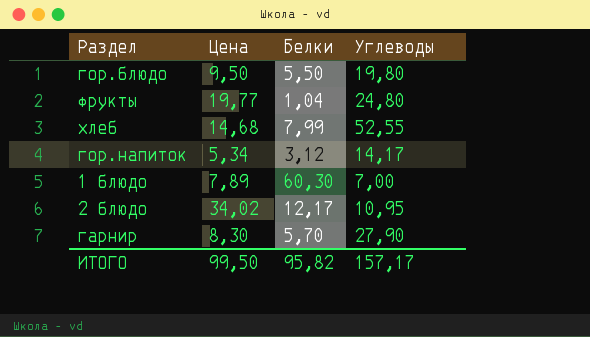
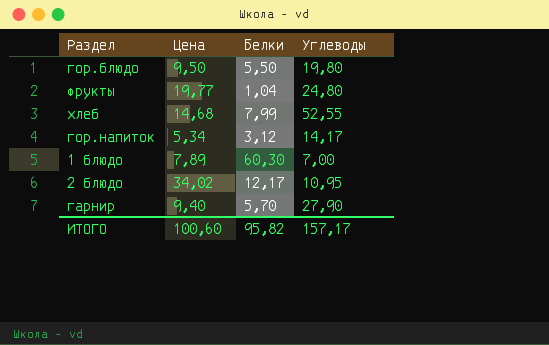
гарнир | Цена: 8,30 -> 9,40
ИТОГО | Цена: 99,50 -> 100,60

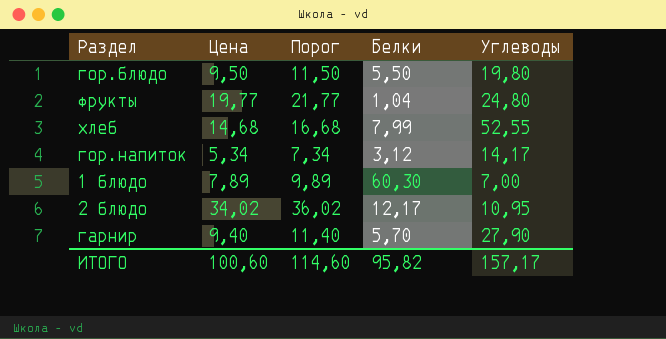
column Порог | formula: none -> [Цена] + 2

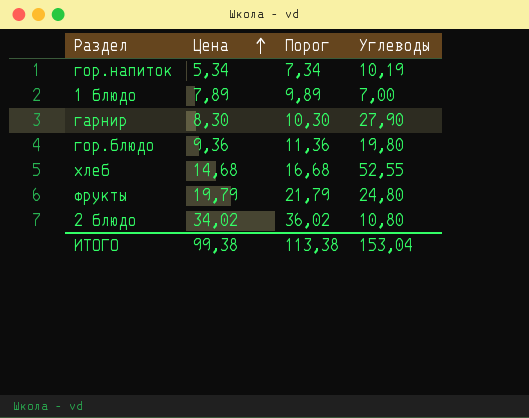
row order: none -> Цена ascending
column Белки | position: 4 -> none
гор.напиток | Углеводы: 14,17 -> 10,19
гарнир | Цена: 9,40 -> 8,30
гарнир | Порог: 11,40 -> 10,30
гор.блюдо | Цена: 9,50 -> 9,36
гор.блюдо | Порог: 11,50 -> 11,36
фрукты | Цена: 19,77 -> 19,79
фрукты | Порог: 21,77 -> 21,79
2 блюдо | Углеводы: 10,95 -> 10,80
ИТОГО | Цена: 100,60 -> 99,38
ИТОГО | Порог: 114,60 -> 113,38
ИТОГО | Углеводы: 157,17 -> 153,04

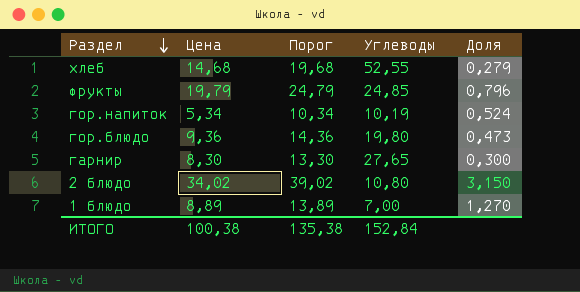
row order: Цена ascending -> Раздел descending
column Порог | formula: [Цена] + 2 -> [Цена] + 5
column Доля | formula: none -> [Цена] / [Углеводы]
фрукты | Углеводы: 24,80 -> 24,85
гарнир | Углеводы: 27,90 -> 27,65
1 блюдо | Цена: 7,89 -> 8,89
ИТОГО | Цена: 99,38 -> 100,38
ИТОГО | Порог: 113,38 -> 135,38
ИТОГО | Углеводы: 153,04 -> 152,84

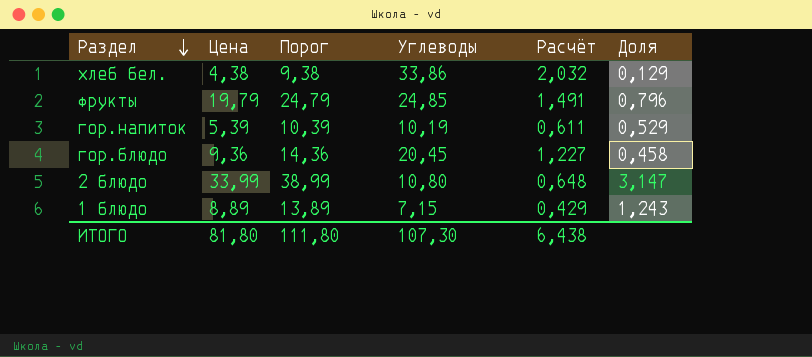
column Расчёт | formula: none -> [Углеводы] * 0,06
row хлеб: 14,68 | 19,68 | 52,55 | 0,279 -> none
row гарнир: 8,30 | 13,30 | 27,65 | 0,300 -> none
row хлеб бел.: none -> 4,38 | 9,38 | 33,86 | 2,032 | 0,129
гор.напиток | Цена: 5,34 -> 5,39
гор.напиток | Порог: 10,34 -> 10,39
гор.напиток | Доля: 0,524 -> 0,529
гор.блюдо | Углеводы: 19,80 -> 20,45
гор.блюдо | Доля: 0,473 -> 0,458
2 блюдо | Цена: 34,02 -> 33,99
2 блюдо | Порог: 39,02 -> 38,99
2 блюдо | Доля: 3,150 -> 3,147
1 блюдо | Углеводы: 7,00 -> 7,15
1 блюдо | Доля: 1,270 -> 1,243
ИТОГО | Цена: 100,38 -> 81,80
ИТОГО | Порог: 135,38 -> 111,80
ИТОГО | Углеводы: 152,84 -> 107,30

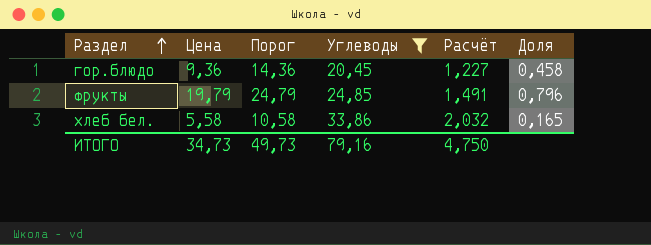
filter: none -> Углеводы >= 20,45
row order: Раздел descending -> Раздел ascending
хлеб бел. | Цена: 4,38 -> 5,58
хлеб бел. | Порог: 9,38 -> 10,58
хлеб бел. | Доля: 0,129 -> 0,165
ИТОГО | Цена: 81,80 -> 34,73
ИТОГО | Порог: 111,80 -> 49,73
ИТОГО | Углеводы: 107,30 -> 79,16
ИТОГО | Расчёт: 6,438 -> 4,750

